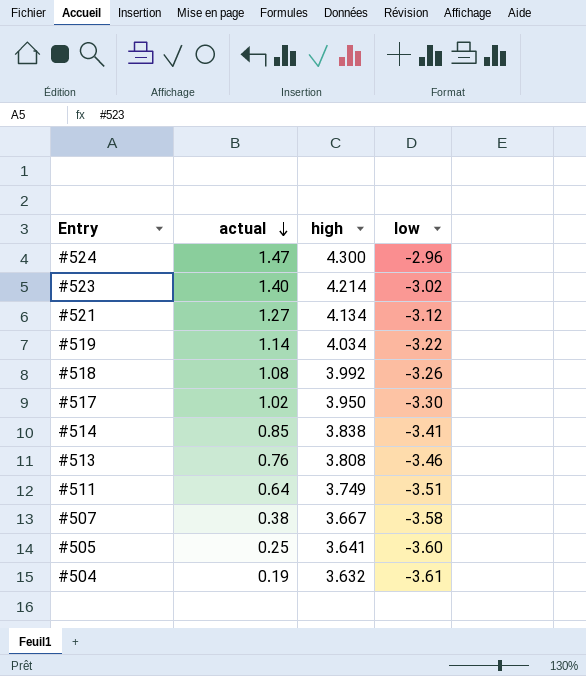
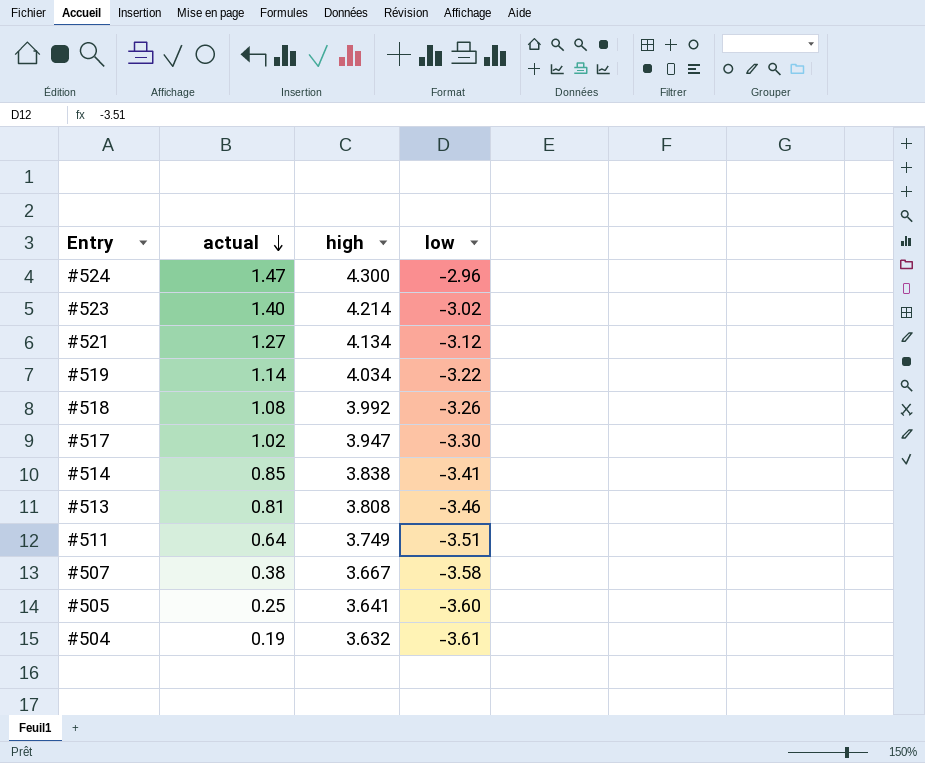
#517 | high: 3.950 -> 3.947
#513 | actual: 0.76 -> 0.81

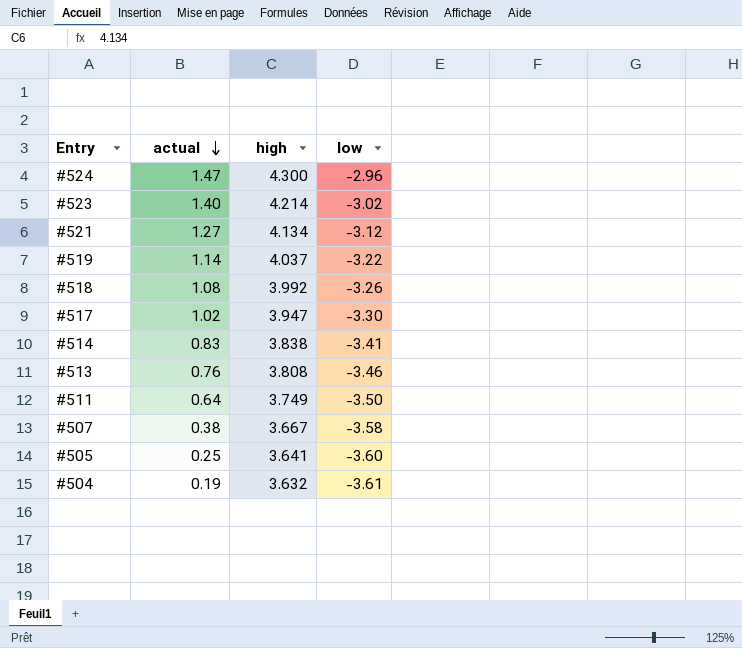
#519 | high: 4.034 -> 4.037
#514 | actual: 0.85 -> 0.83
#513 | actual: 0.81 -> 0.76
#511 | low: -3.51 -> -3.50

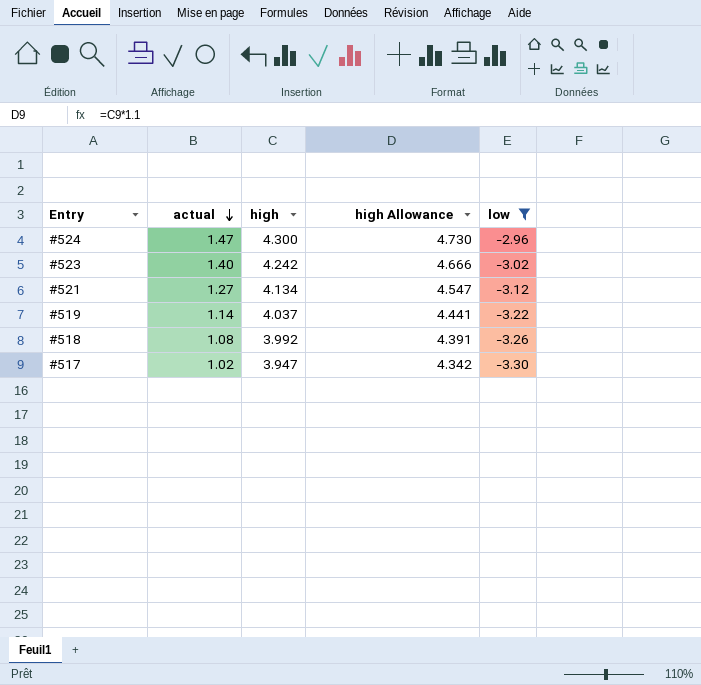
filter: none -> low >= -3.30
column high Allowance | formula: none -> [high] * 1.1
#523 | high: 4.214 -> 4.242

